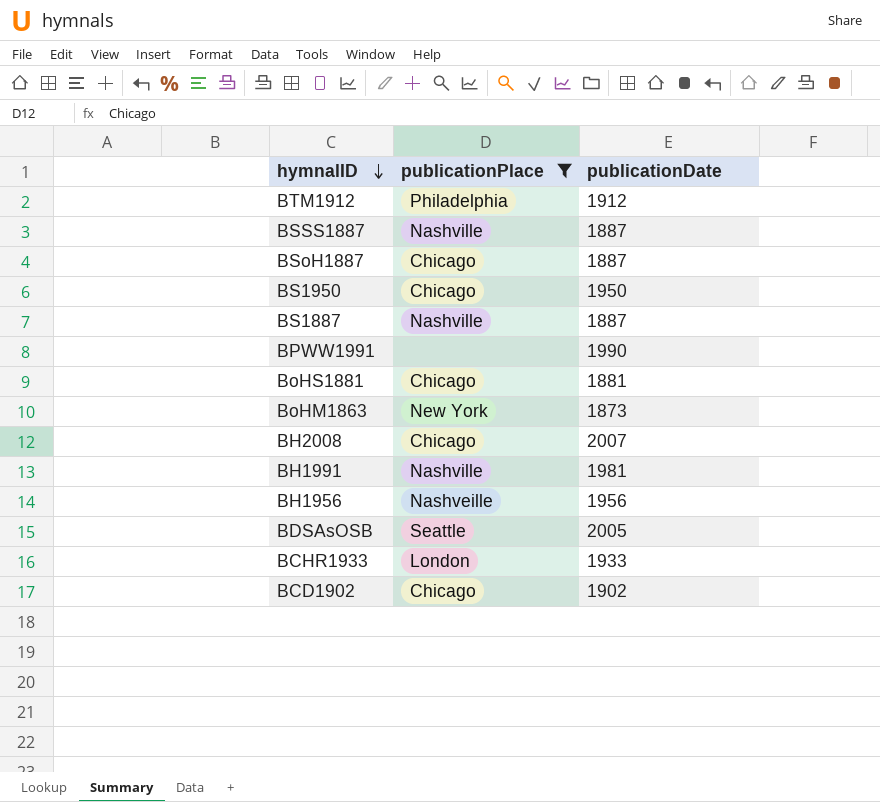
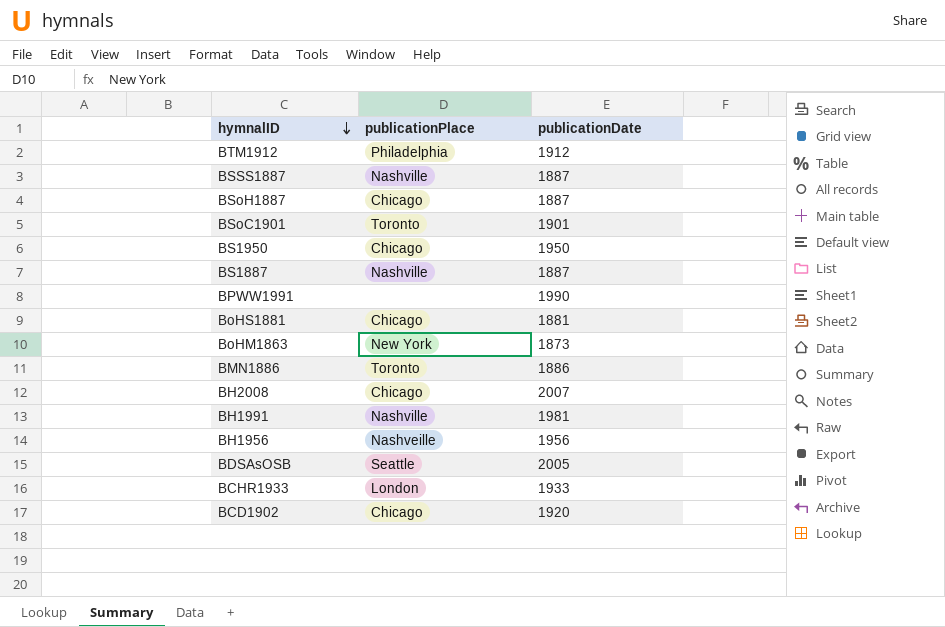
filter: publicationPlace != Toronto -> none
BCD1902 | publicationDate: 1902 -> 1920

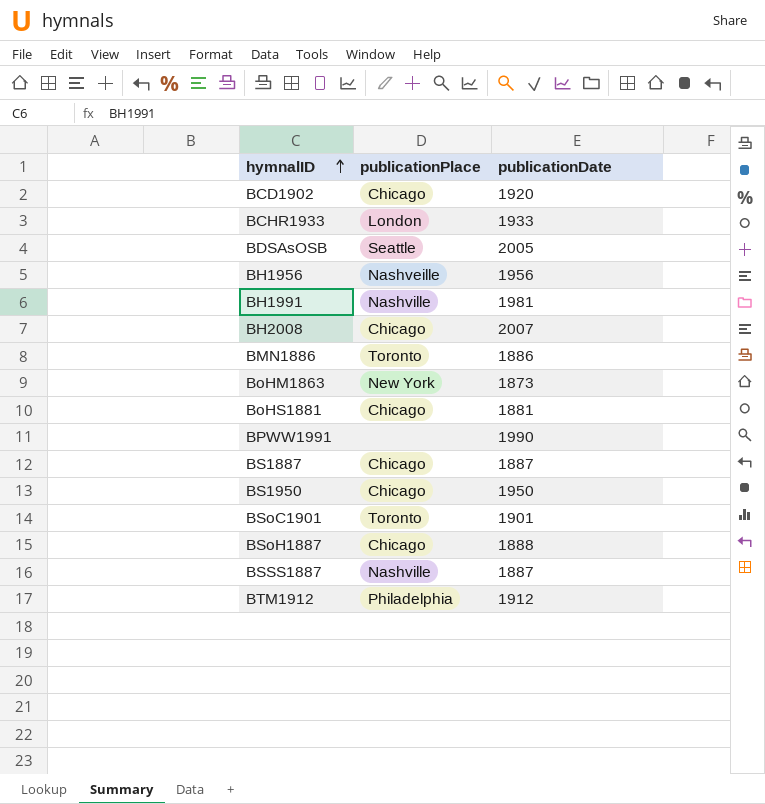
row order: hymnalID descending -> hymnalID ascending
BS1887 | publicationPlace: Nashville -> Chicago
BSoH1887 | publicationDate: 1887 -> 1888

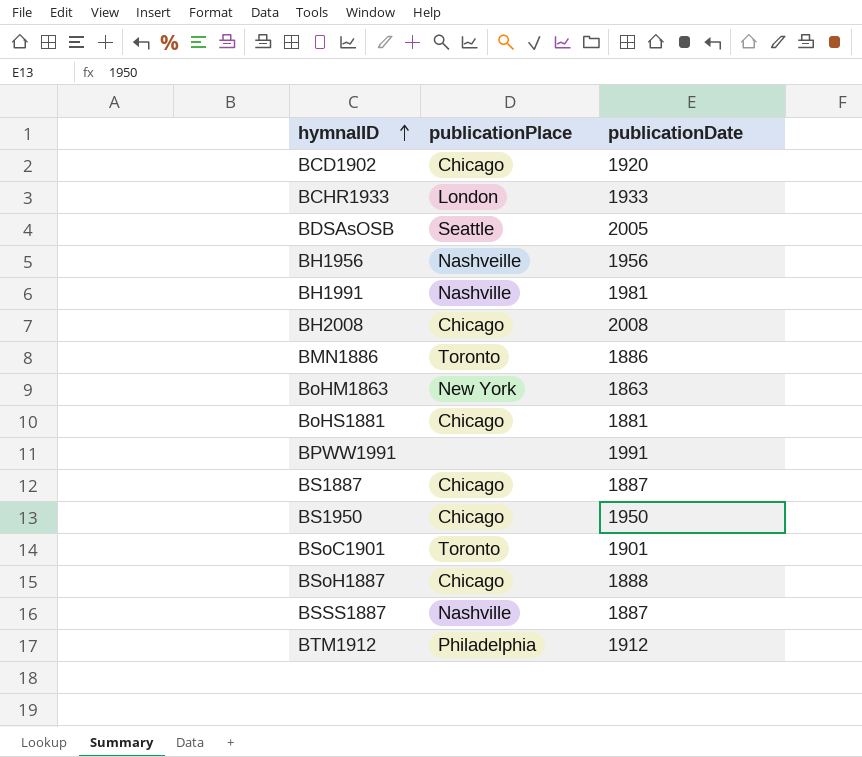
BH2008 | publicationDate: 2007 -> 2008
BoHM1863 | publicationDate: 1873 -> 1863
BPWW1991 | publicationDate: 1990 -> 1991

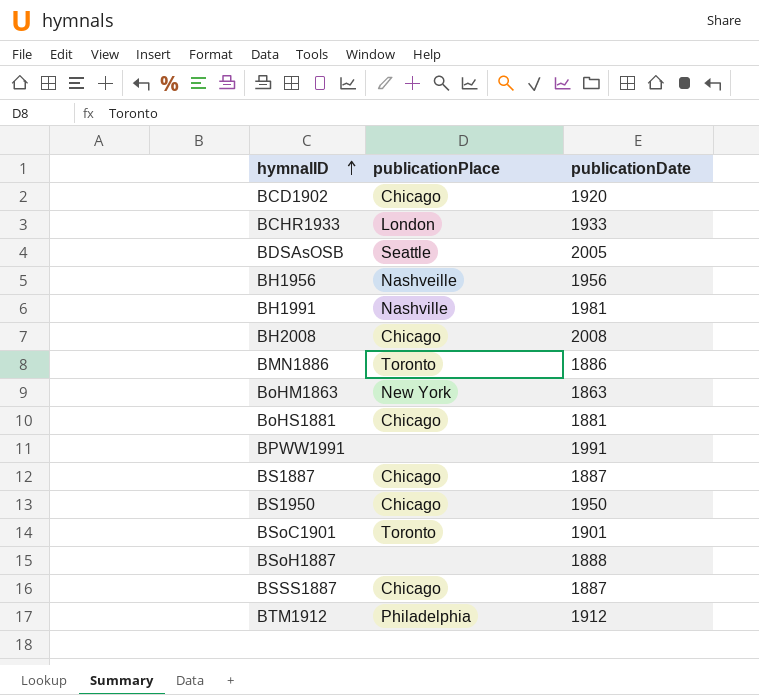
BSoH1887 | publicationPlace: Chicago -> none
BSSS1887 | publicationPlace: Nashville -> Chicago

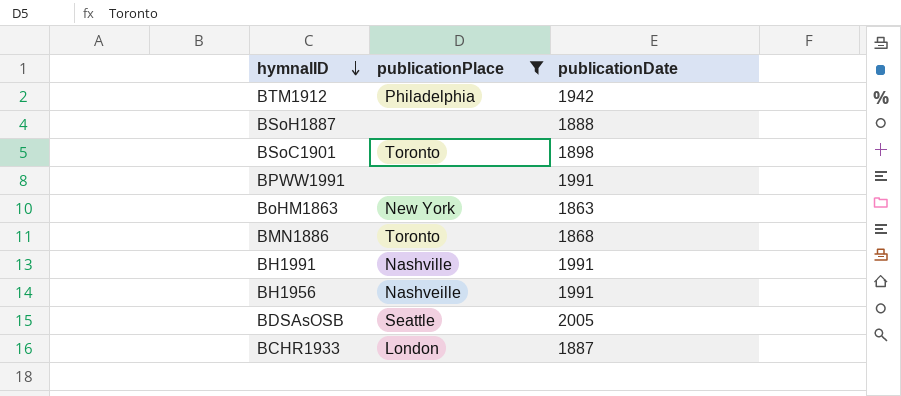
filter: none -> publicationPlace != Chicago
row order: hymnalID ascending -> hymnalID descending
BTM1912 | publicationDate: 1912 -> 1942
BSoC1901 | publicationDate: 1901 -> 1898
BMN1886 | publicationDate: 1886 -> 1868
BH1991 | publicationDate: 1981 -> 1991
BH1956 | publicationDate: 1956 -> 1991
BCHR1933 | publicationDate: 1933 -> 1887

